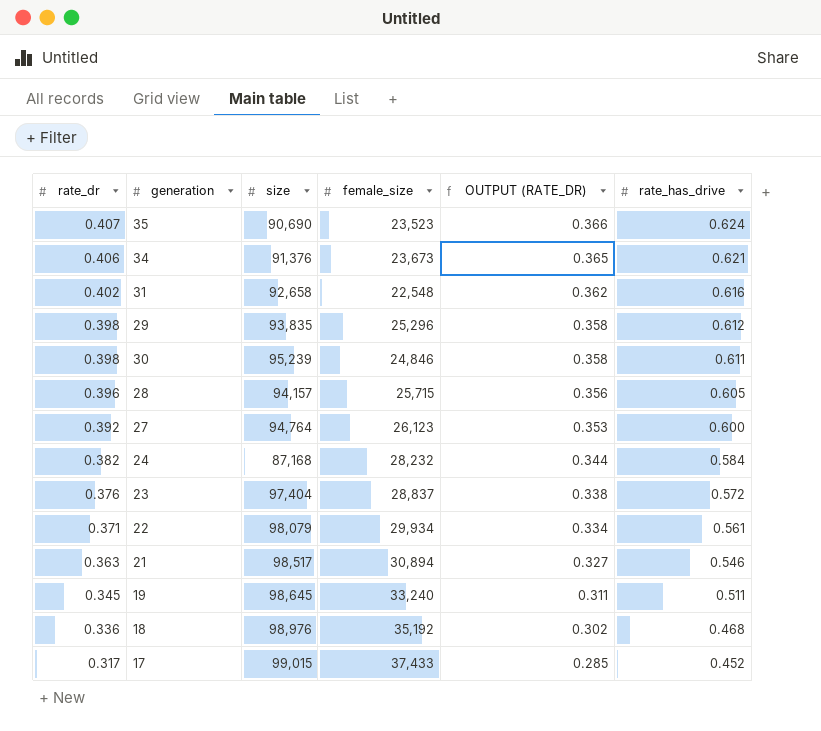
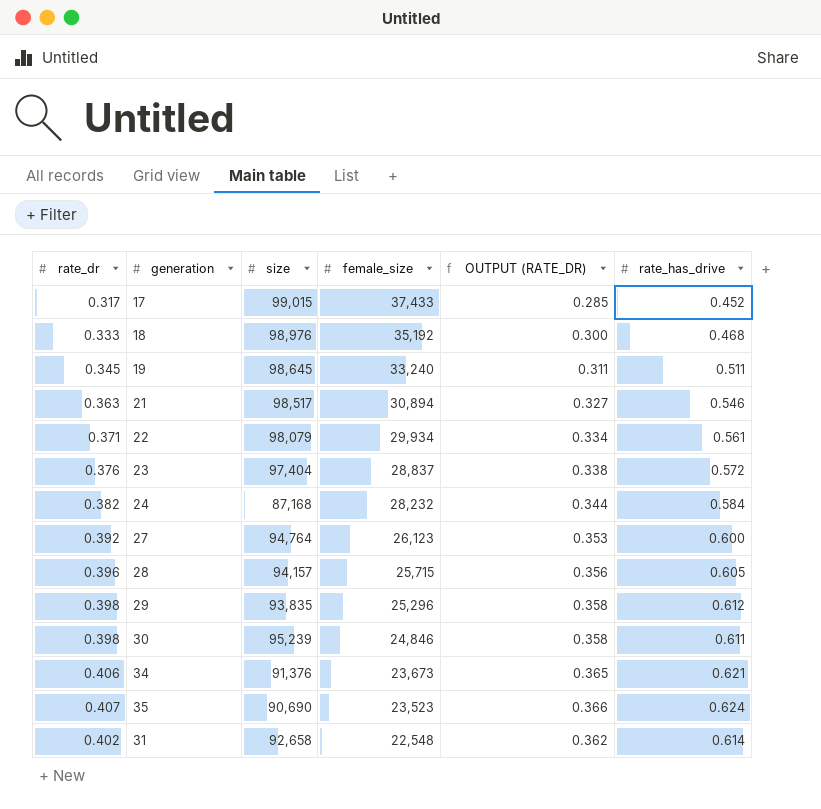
row order: rate_dr descending -> female_size descending
18 | rate_dr: 0.336 -> 0.333
18 | OUTPUT (RATE_DR): 0.302 -> 0.300
31 | rate_has_drive: 0.616 -> 0.614

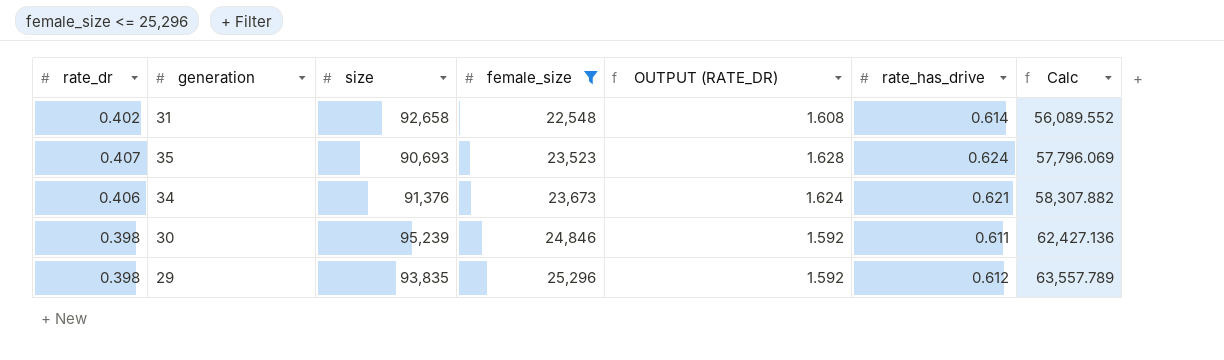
filter: none -> female_size <= 25,296
row order: female_size descending -> female_size ascending
column OUTPUT (RATE_DR) | formula: [rate_dr] * 0.9 -> [rate_dr] * 4
column Calc | formula: none -> [female_size] / [rate_dr]
35 | size: 90,690 -> 90,693

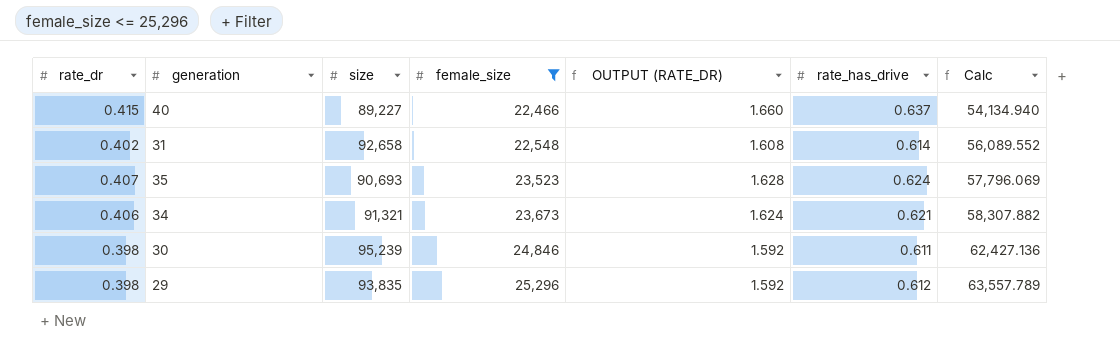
row 40: none -> 0.415 | 89,227 | 22,466 | 1.660 | 0.637 | 54,134.940
34 | size: 91,376 -> 91,321

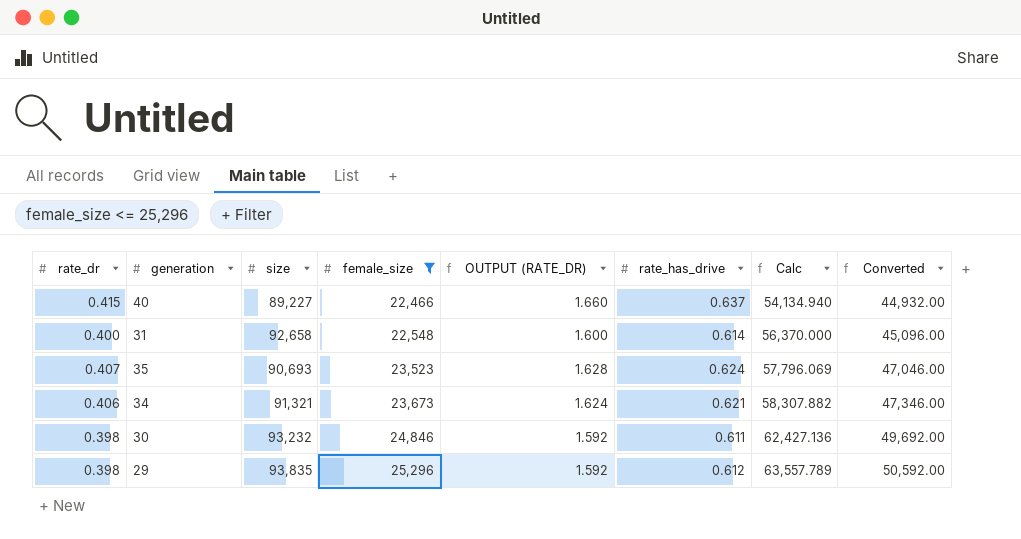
column Converted | formula: none -> [female_size] * 2
31 | rate_dr: 0.402 -> 0.400
31 | OUTPUT (RATE_DR): 1.608 -> 1.600
31 | Calc: 56,089.552 -> 56,370.000
30 | size: 95,239 -> 93,232

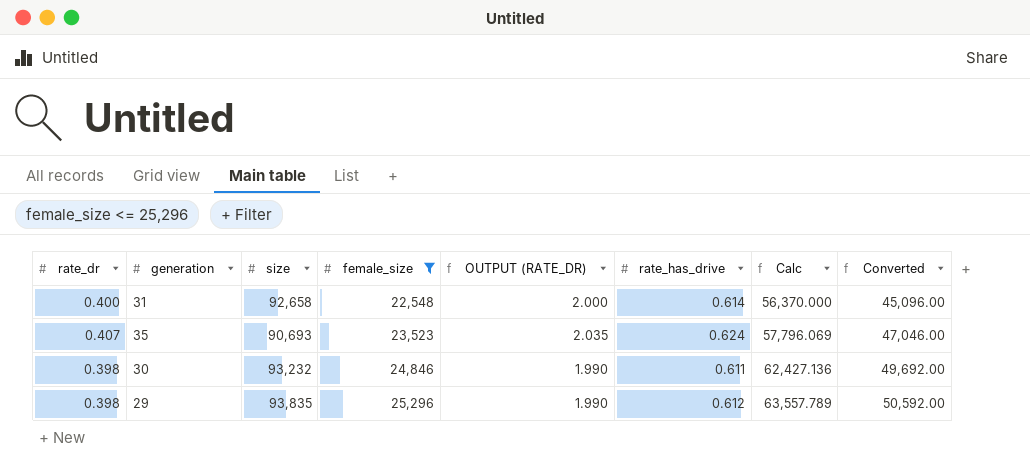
column OUTPUT (RATE_DR) | formula: [rate_dr] * 4 -> [rate_dr] * 5
row 40: 0.415 | 89,227 | 22,466 | 1.660 | 0.637 | 54,134.940 | 44,932.00 -> none
row 34: 0.406 | 91,321 | 23,673 | 1.624 | 0.621 | 58,307.882 | 47,346.00 -> none

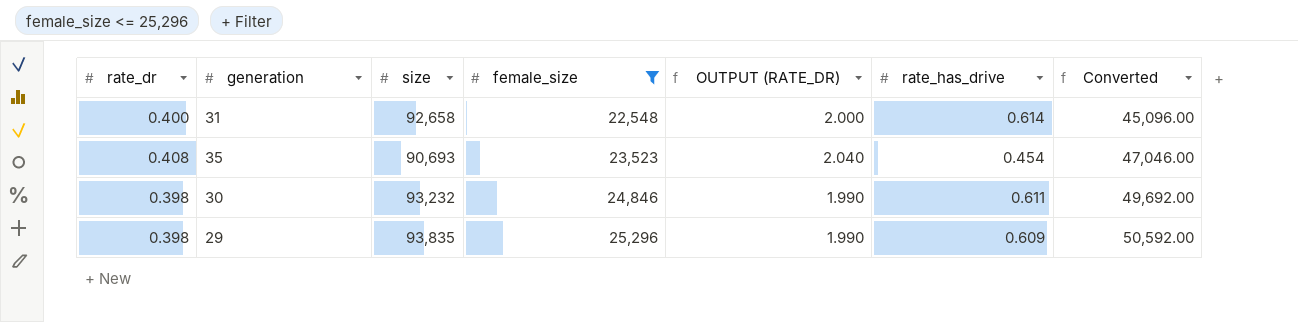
column Calc | formula: [female_size] / [rate_dr] -> none
35 | rate_dr: 0.407 -> 0.408
35 | OUTPUT (RATE_DR): 2.035 -> 2.040
35 | rate_has_drive: 0.624 -> 0.454
29 | rate_has_drive: 0.612 -> 0.609

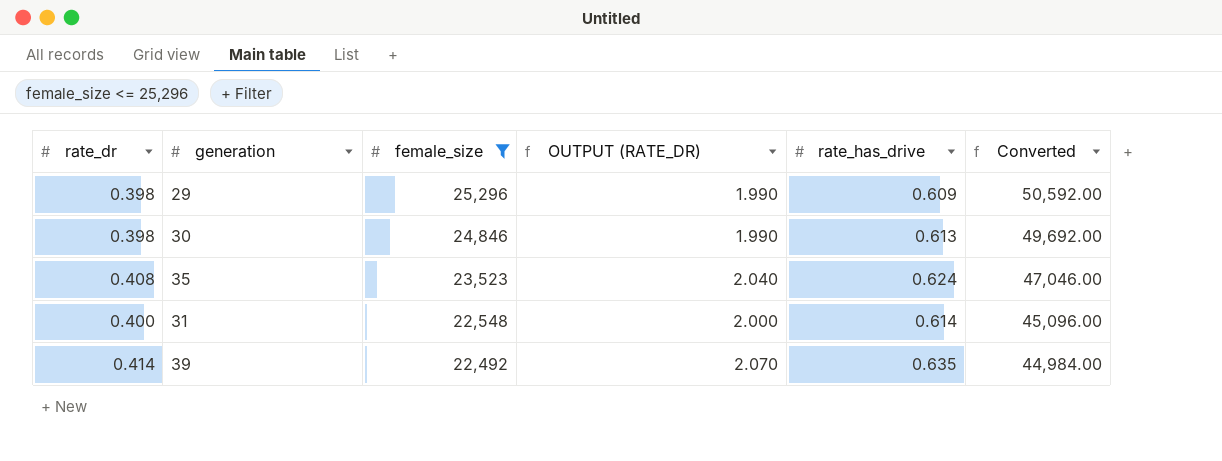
row order: female_size ascending -> female_size descending
column size | position: 3 -> none
30 | rate_has_drive: 0.611 -> 0.613
35 | rate_has_drive: 0.454 -> 0.624
row 39: none -> 0.414 | 22,492 | 2.070 | 0.635 | 44,984.00

